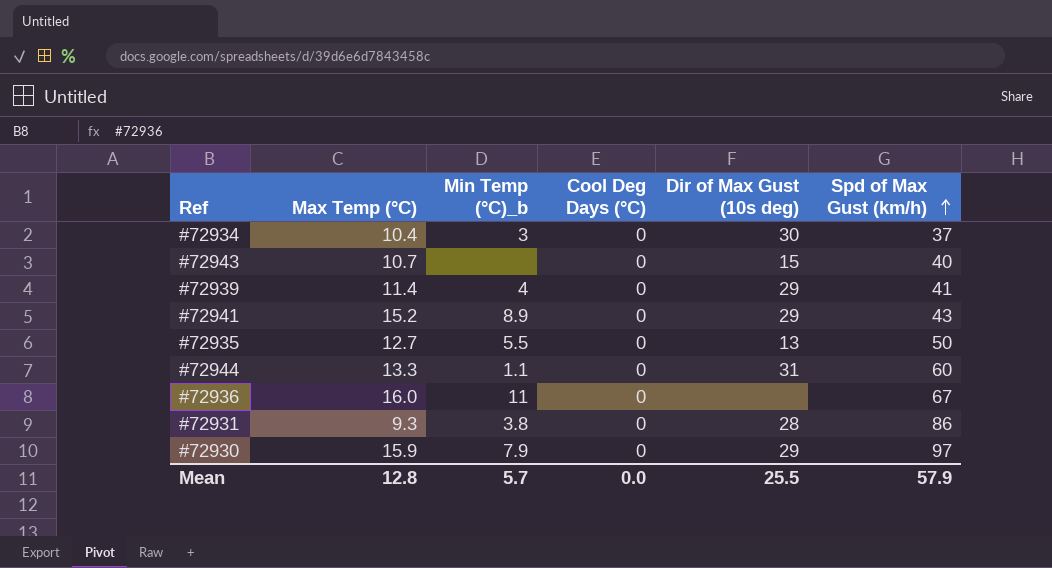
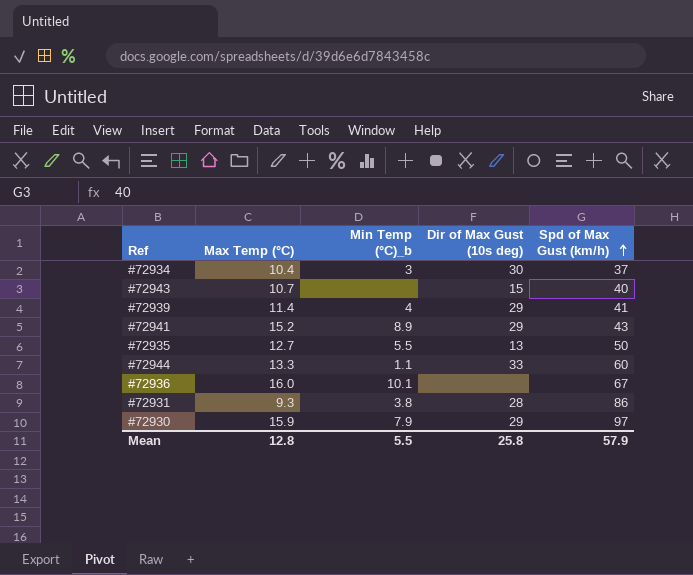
column Cool Deg Days (°C) | position: 4 -> none
#72944 | Dir of Max Gust (10s deg): 31 -> 33
#72936 | Min Temp (°C)_b: 11 -> 10.1
Mean | Min Temp (°C)_b: 5.7 -> 5.5
Mean | Dir of Max Gust (10s deg): 25.5 -> 25.8

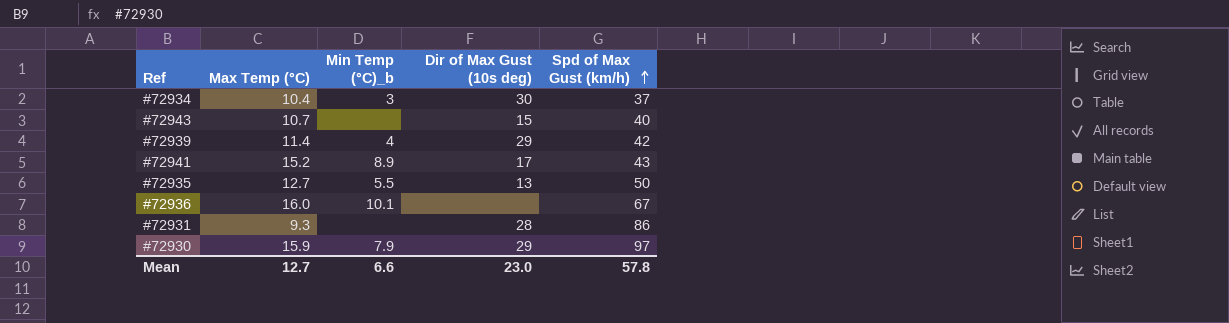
row #72944: 13.3 | 1.1 | 33 | 60 -> none
#72939 | Spd of Max Gust (km/h): 41 -> 42
#72941 | Dir of Max Gust (10s deg): 29 -> 17
#72931 | Min Temp (°C)_b: 3.8 -> none
Mean | Max Temp (°C): 12.8 -> 12.7
Mean | Min Temp (°C)_b: 5.5 -> 6.6
Mean | Dir of Max Gust (10s deg): 25.8 -> 23.0
Mean | Spd of Max Gust (km/h): 57.9 -> 57.8

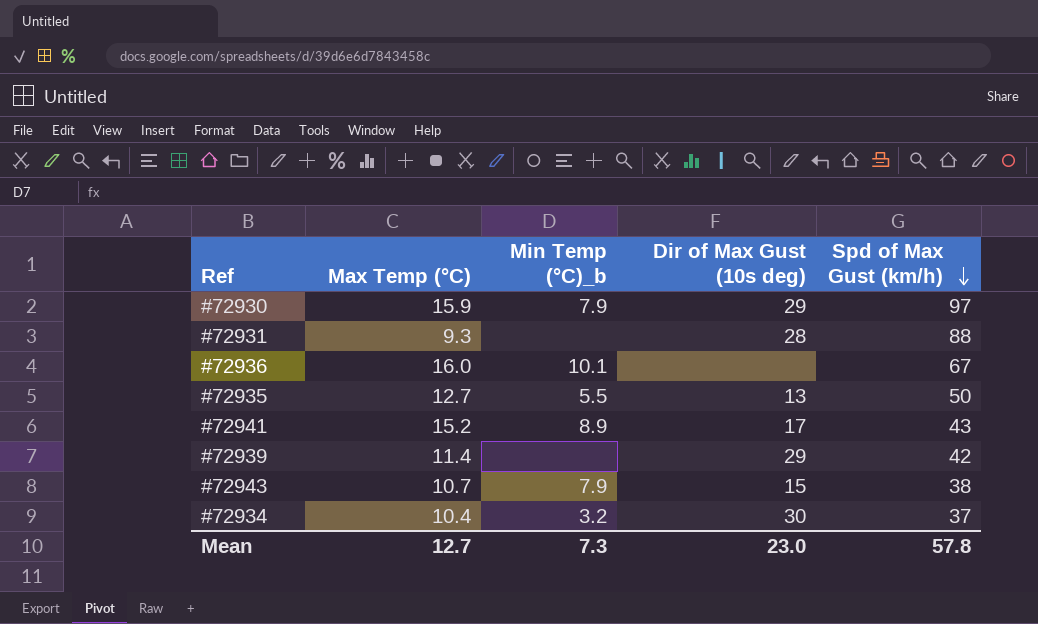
row order: Spd of Max Gust (km/h) ascending -> Spd of Max Gust (km/h) descending
#72931 | Spd of Max Gust (km/h): 86 -> 88
#72939 | Min Temp (°C)_b: 4 -> none
#72943 | Min Temp (°C)_b: none -> 7.9
#72943 | Spd of Max Gust (km/h): 40 -> 38
#72934 | Min Temp (°C)_b: 3 -> 3.2
Mean | Min Temp (°C)_b: 6.6 -> 7.3

